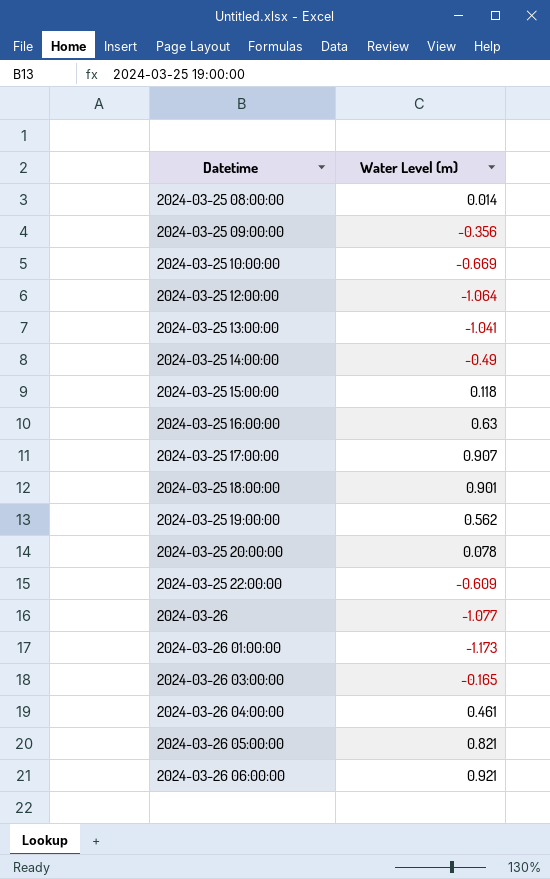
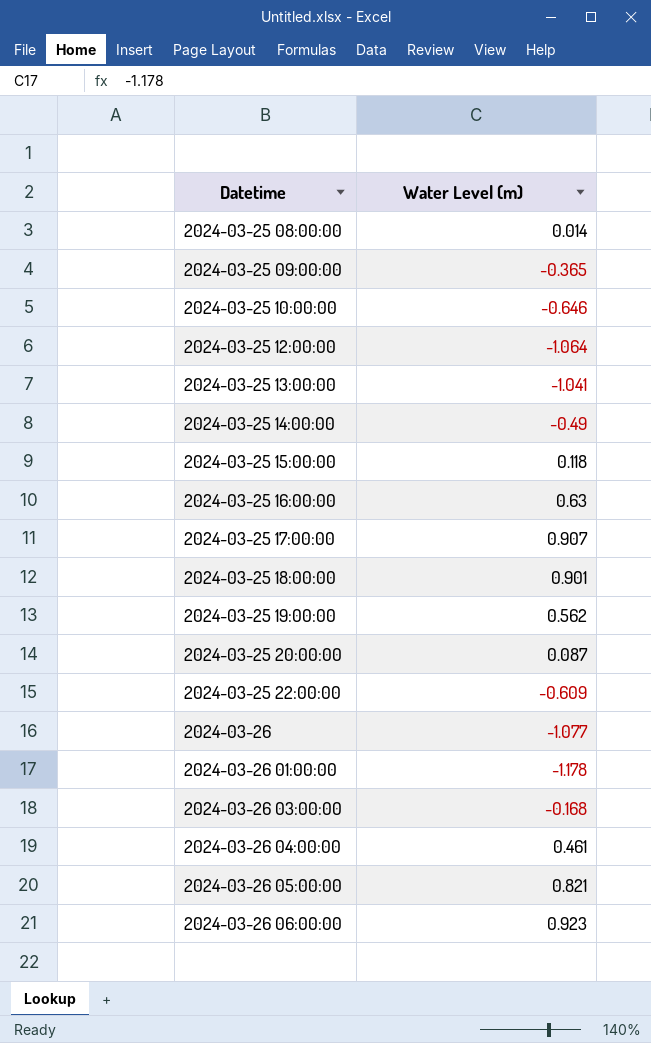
2024-03-25 09:00:00 | Water Level (m): -0.356 -> -0.365
2024-03-25 10:00:00 | Water Level (m): -0.669 -> -0.646
2024-03-25 20:00:00 | Water Level (m): 0.078 -> 0.087
2024-03-26 01:00:00 | Water Level (m): -1.173 -> -1.178
2024-03-26 03:00:00 | Water Level (m): -0.165 -> -0.168
2024-03-26 06:00:00 | Water Level (m): 0.921 -> 0.923

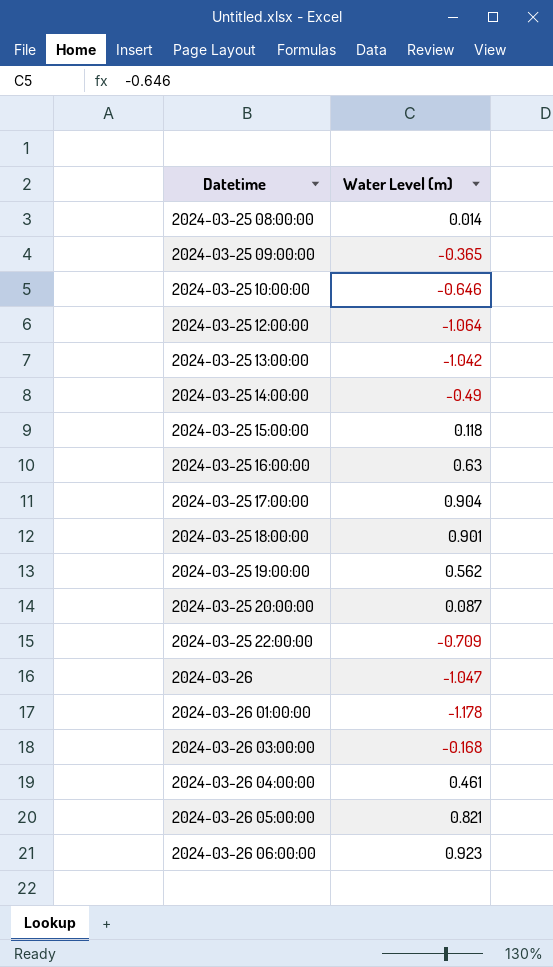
2024-03-25 13:00:00 | Water Level (m): -1.041 -> -1.042
2024-03-25 17:00:00 | Water Level (m): 0.907 -> 0.904
2024-03-25 22:00:00 | Water Level (m): -0.609 -> -0.709
2024-03-26 | Water Level (m): -1.077 -> -1.047

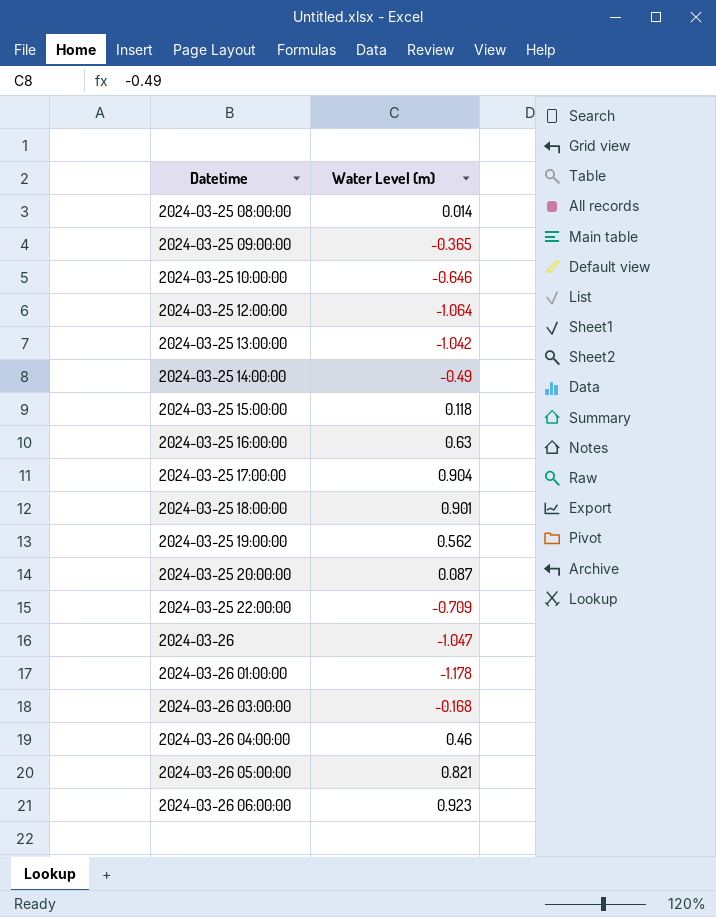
2024-03-26 04:00:00 | Water Level (m): 0.461 -> 0.46

